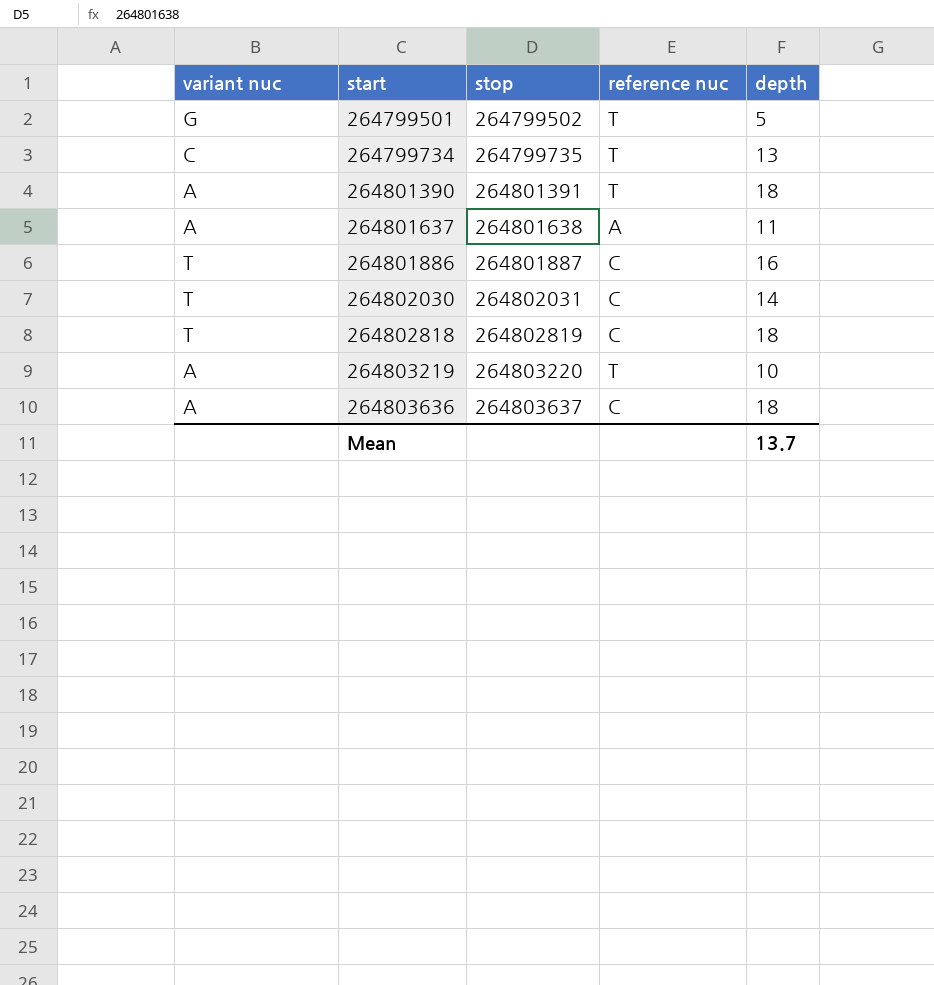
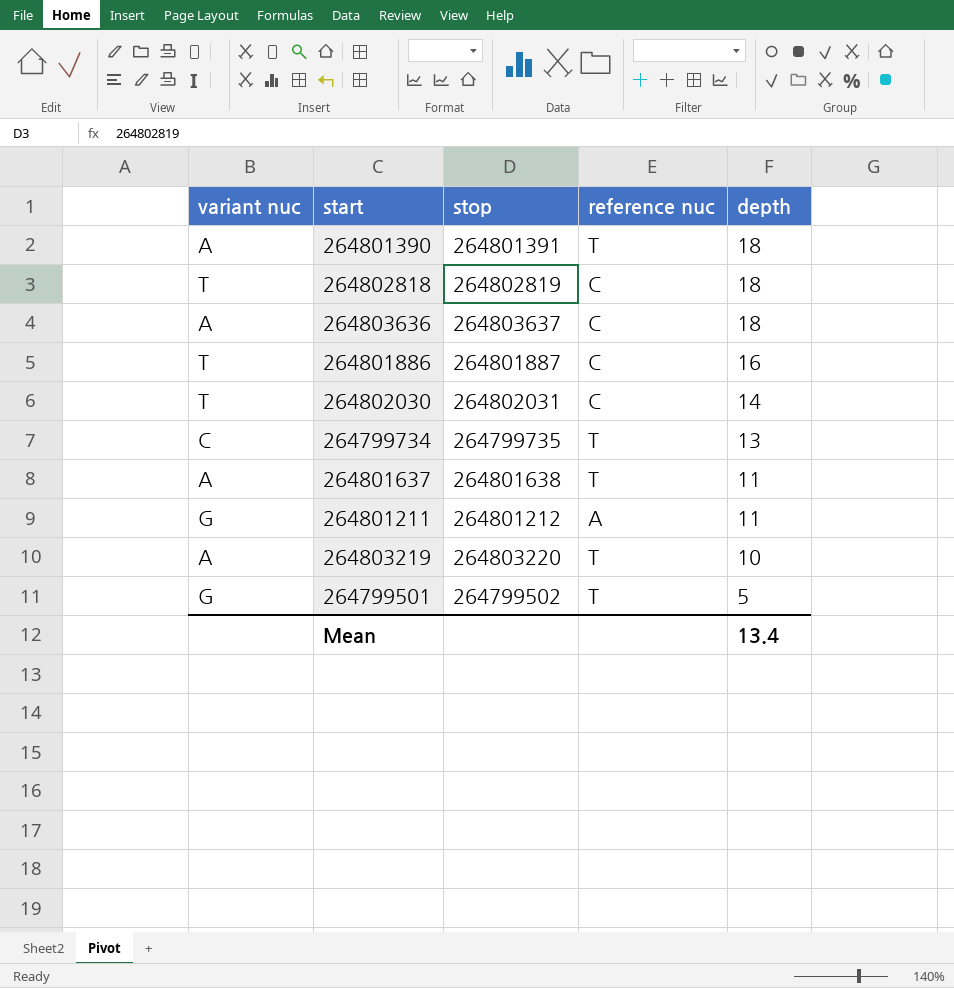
row order: start ascending -> depth descending
264801637 | reference nuc: A -> T
row 264801211: none -> G | 264801212 | A | 11
Mean | depth: 13.7 -> 13.4

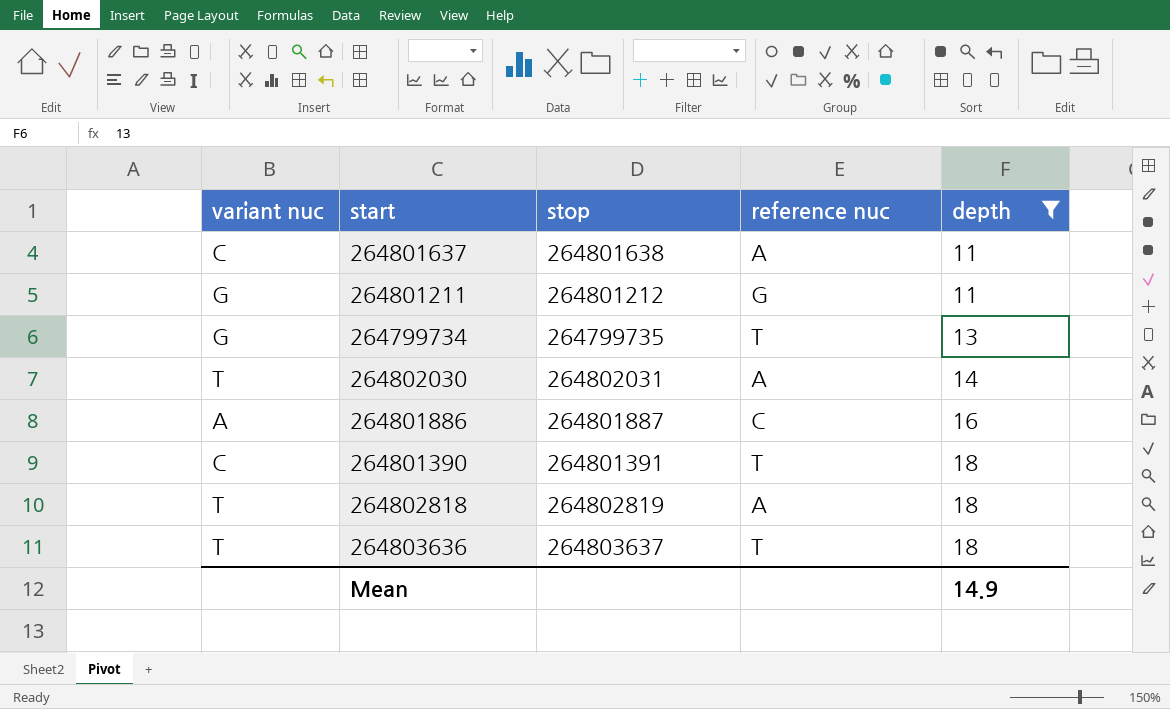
filter: none -> depth >= 11
row order: depth descending -> depth ascending
264801637 | variant nuc: A -> C
264801637 | reference nuc: T -> A
264801211 | reference nuc: A -> G
264799734 | variant nuc: C -> G
264802030 | reference nuc: C -> A
264801886 | variant nuc: T -> A
264801390 | variant nuc: A -> C
264802818 | reference nuc: C -> A
264803636 | variant nuc: A -> T
264803636 | reference nuc: C -> T
Mean | depth: 13.4 -> 14.9

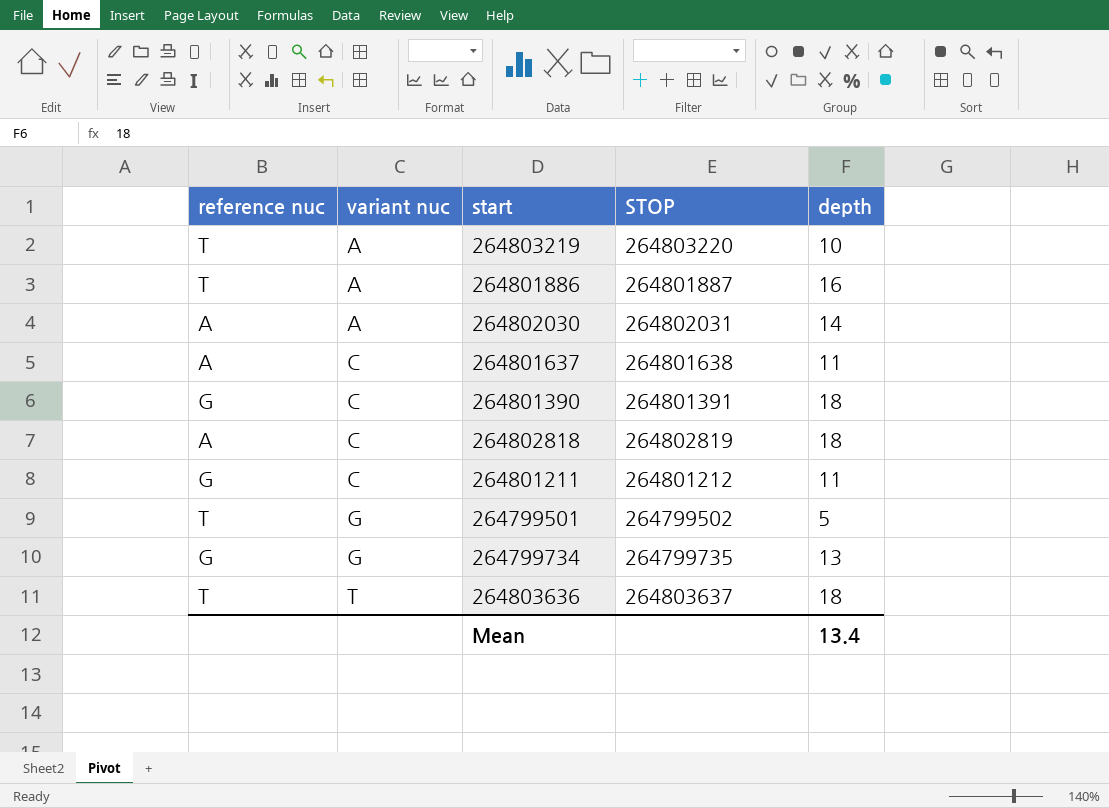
filter: depth >= 11 -> none
row order: depth ascending -> variant nuc ascending
column reference nuc | position: 4 -> 1
column name: stop -> STOP
264801886 | reference nuc: C -> T
264802030 | variant nuc: T -> A
264801390 | reference nuc: T -> G
264802818 | variant nuc: T -> C
264801211 | variant nuc: G -> C
264799734 | reference nuc: T -> G
Mean | depth: 14.9 -> 13.4

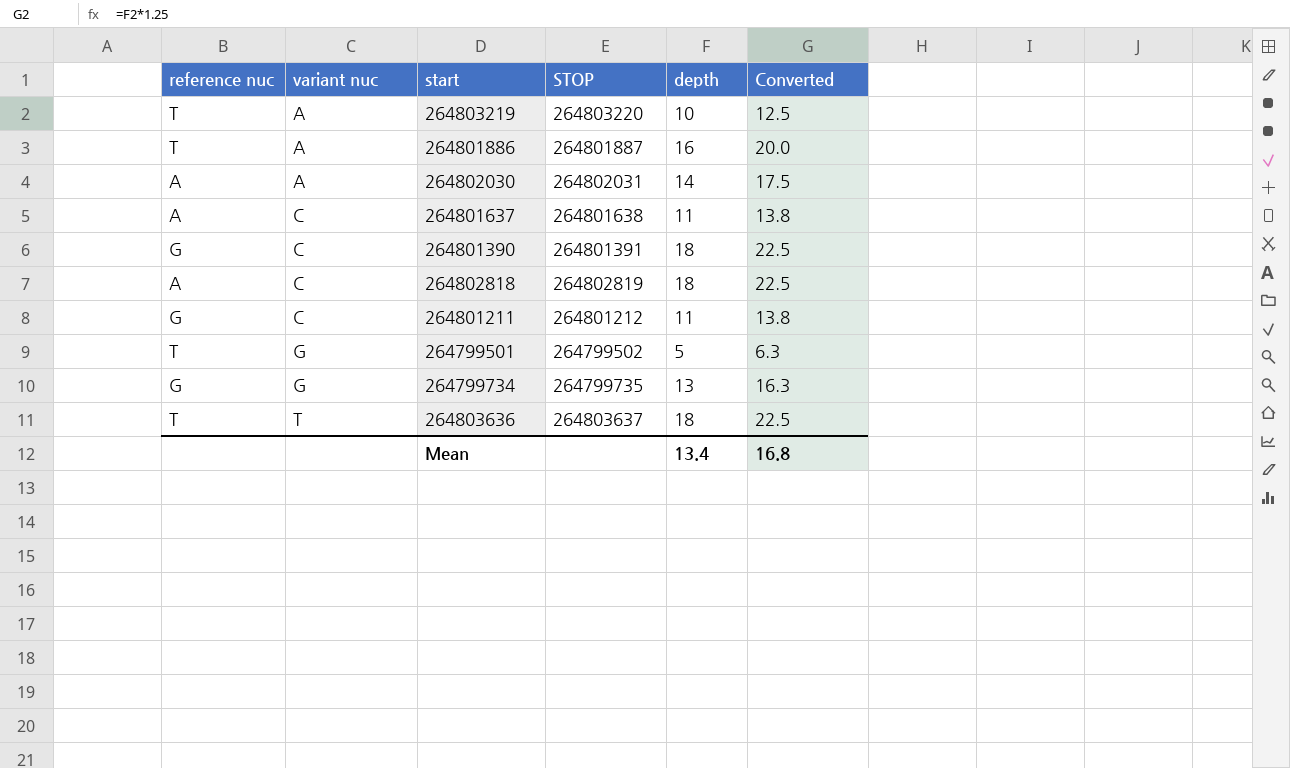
column Converted | formula: none -> [depth] * 1.25

